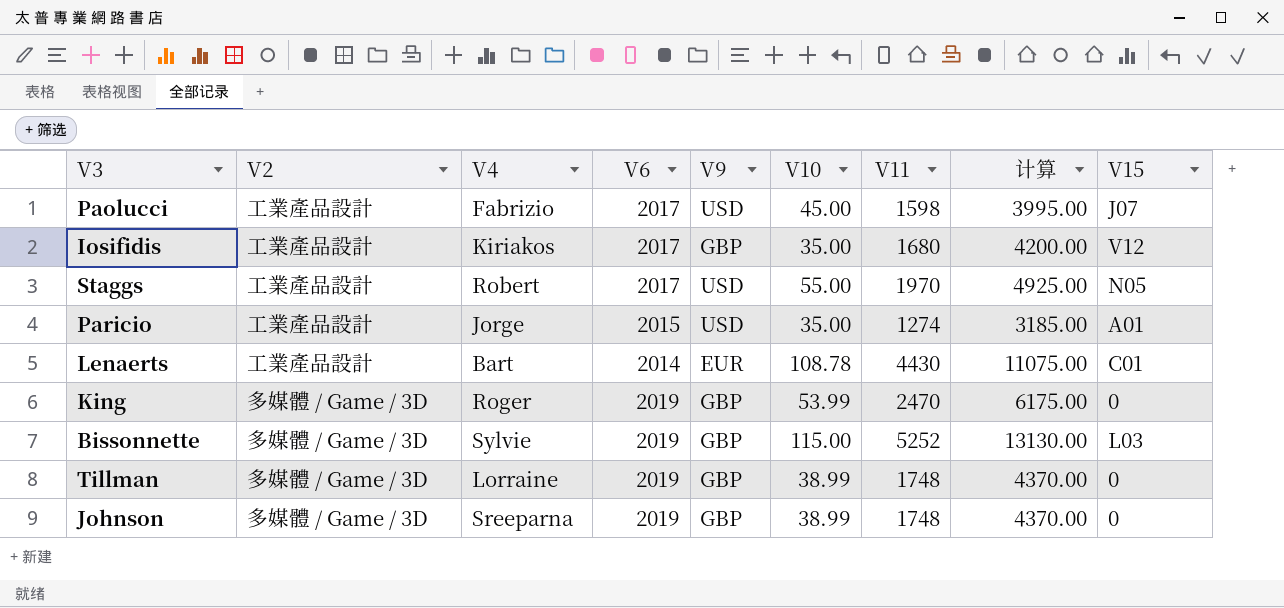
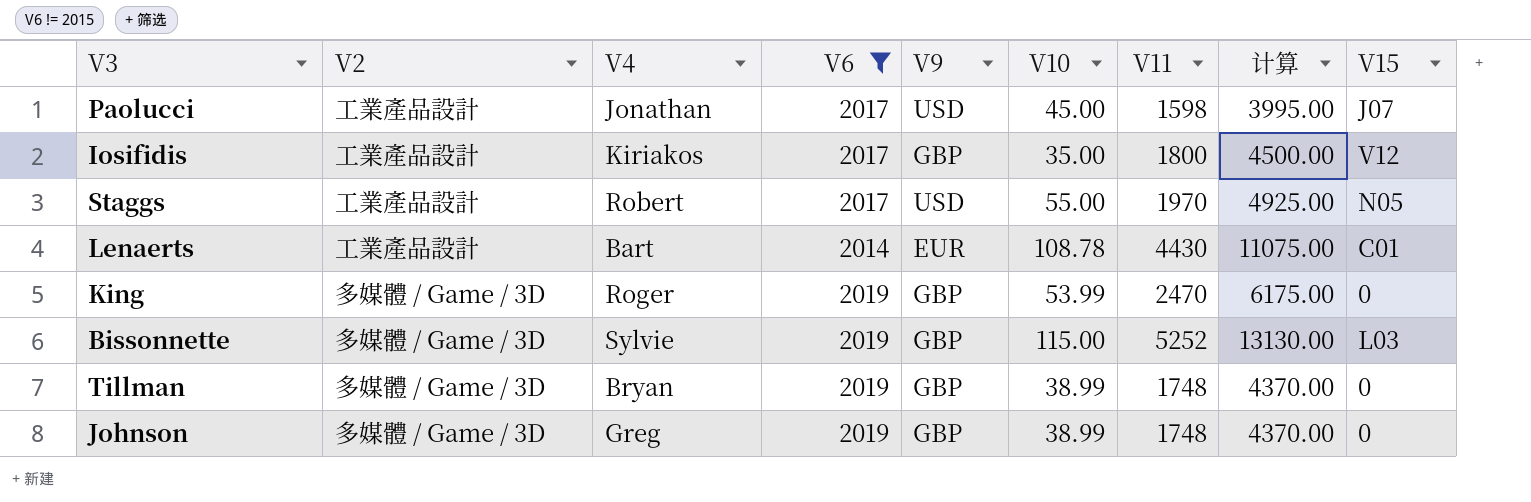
filter: none -> V6 != 2015
Paolucci | V4: Fabrizio -> Jonathan
Iosifidis | V11: 1680 -> 1800
Iosifidis | 计算: 4200.00 -> 4500.00
Tillman | V4: Lorraine -> Bryan
Johnson | V4: Sreeparna -> Greg

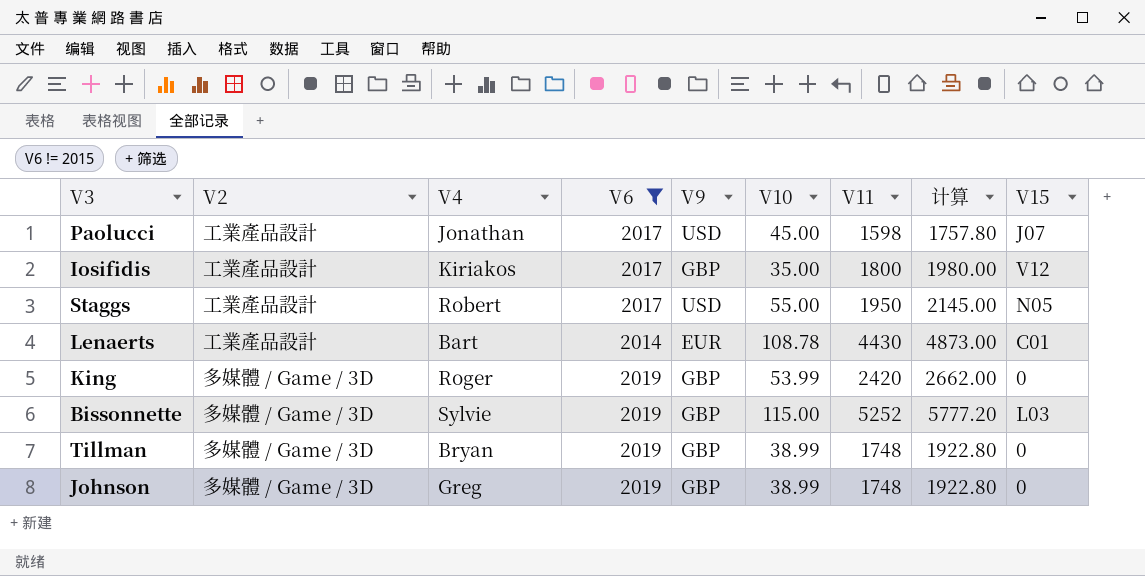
column 计算 | formula: [V11] * 2.5 -> [V11] * 1.1
Staggs | V11: 1970 -> 1950
King | V11: 2470 -> 2420

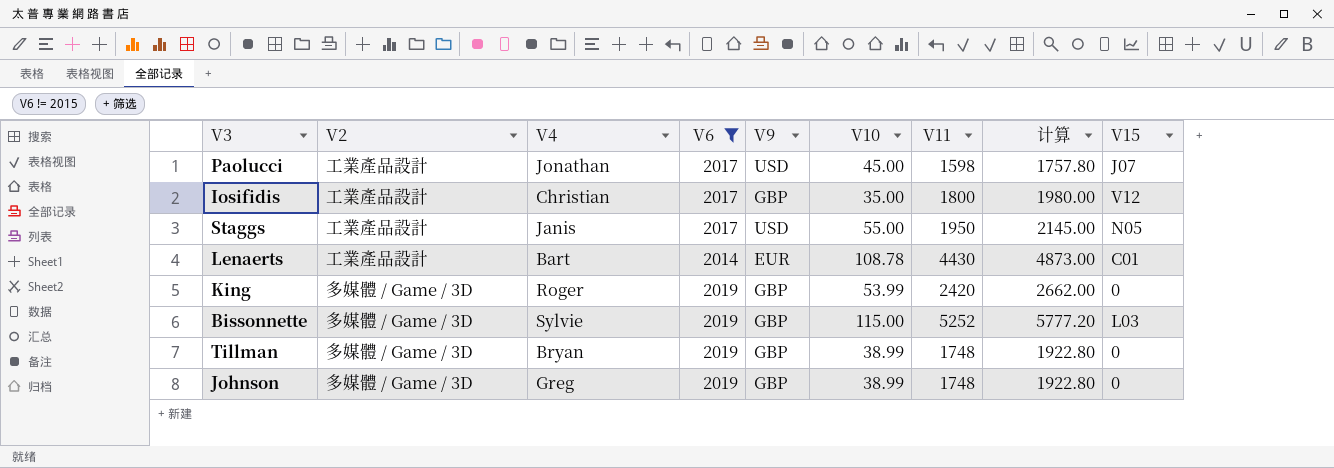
Iosifidis | V4: Kiriakos -> Christian
Staggs | V4: Robert -> Janis

